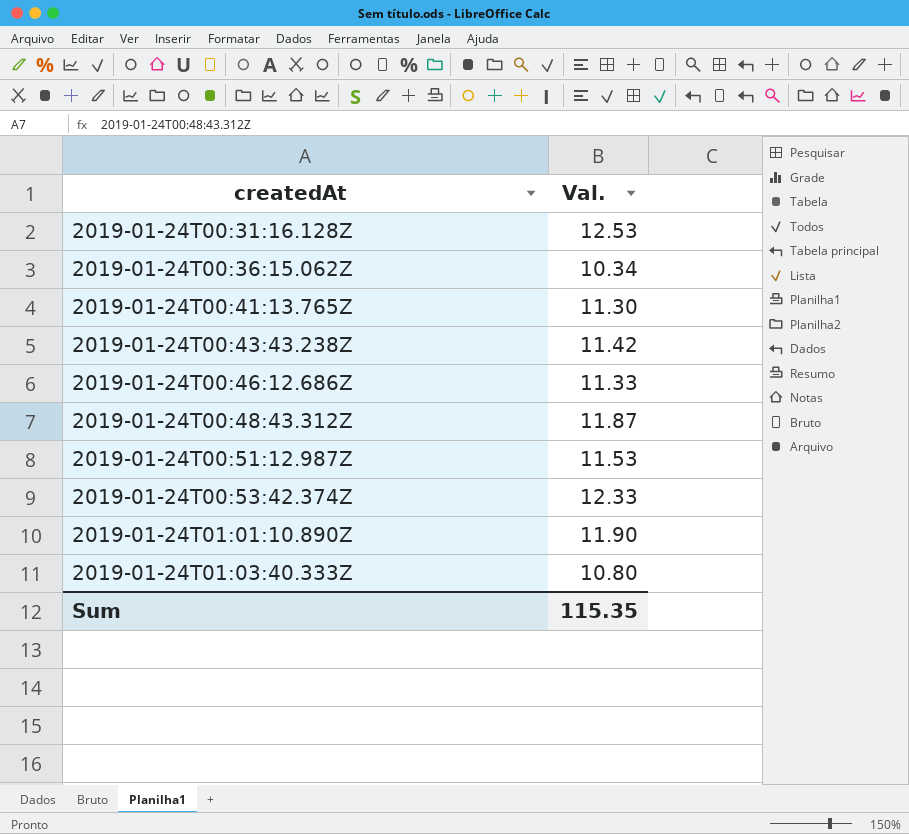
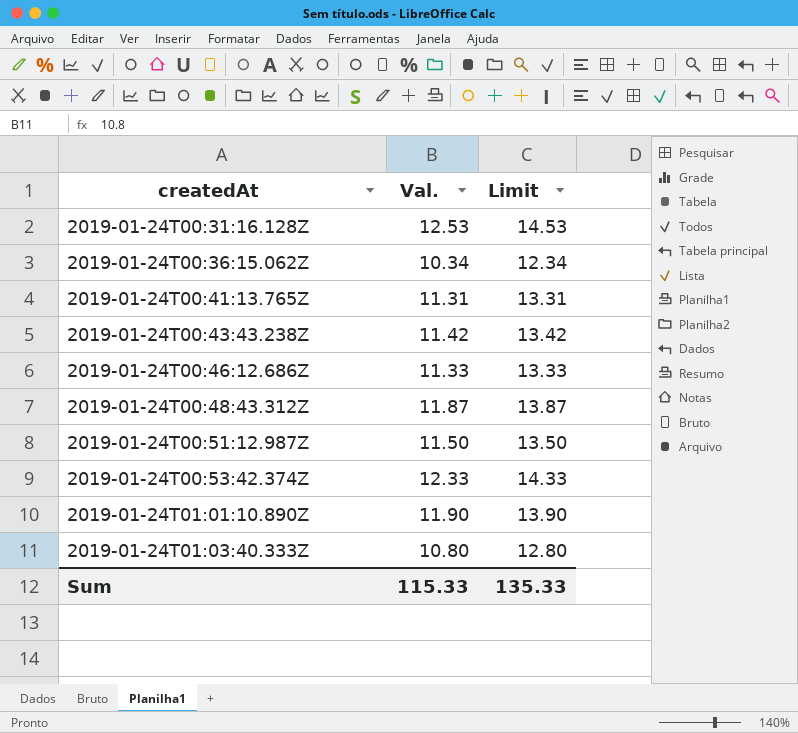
column Limit | formula: none -> [Val.] + 2
2019-01-24T00:41:13.765Z | Val.: 11.30 -> 11.31
2019-01-24T00:51:12.987Z | Val.: 11.53 -> 11.50
Sum | Val.: 115.35 -> 115.33

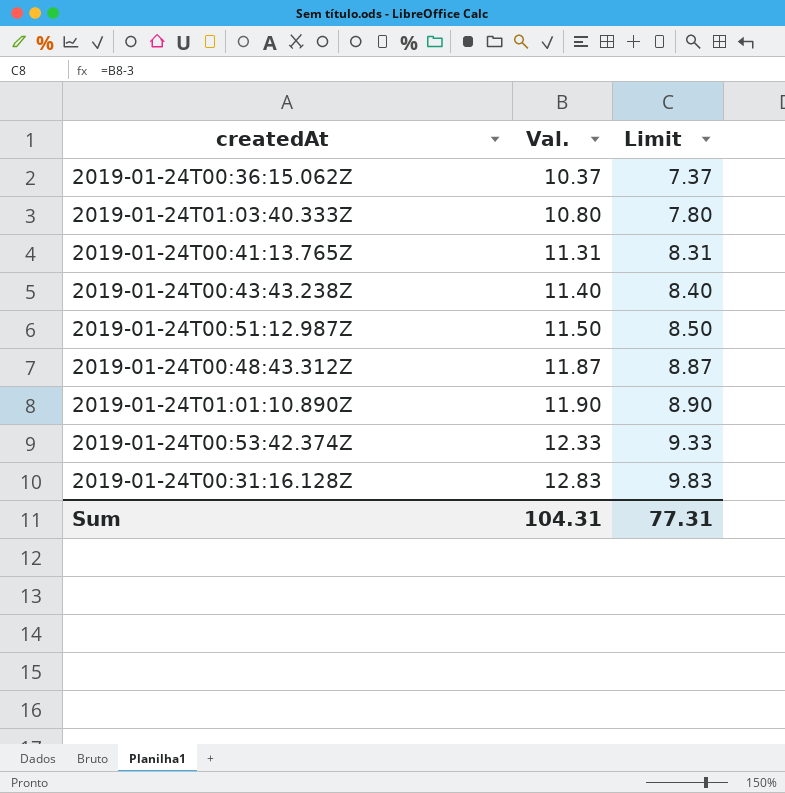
row order: createdAt ascending -> Val. ascending
column Limit | formula: [Val.] + 2 -> [Val.] - 3
row 2019-01-24T00:46:12.686Z: 11.33 | 13.33 -> none
2019-01-24T00:36:15.062Z | Val.: 10.34 -> 10.37
2019-01-24T00:43:43.238Z | Val.: 11.42 -> 11.40
2019-01-24T00:31:16.128Z | Val.: 12.53 -> 12.83
Sum | Val.: 115.33 -> 104.31
Sum | Limit: 135.33 -> 77.31

